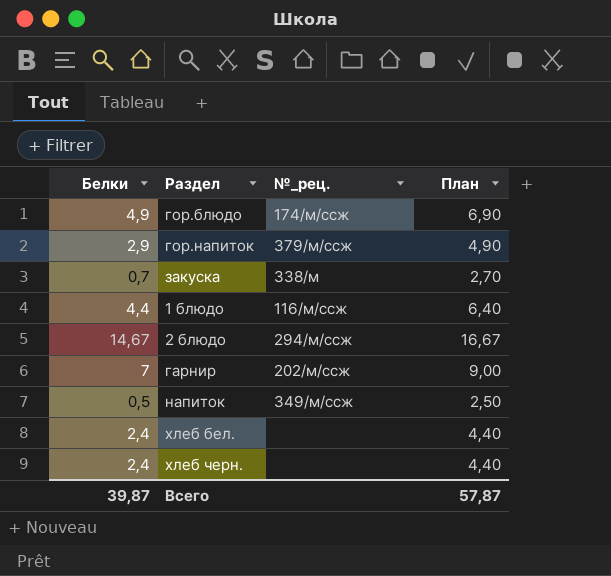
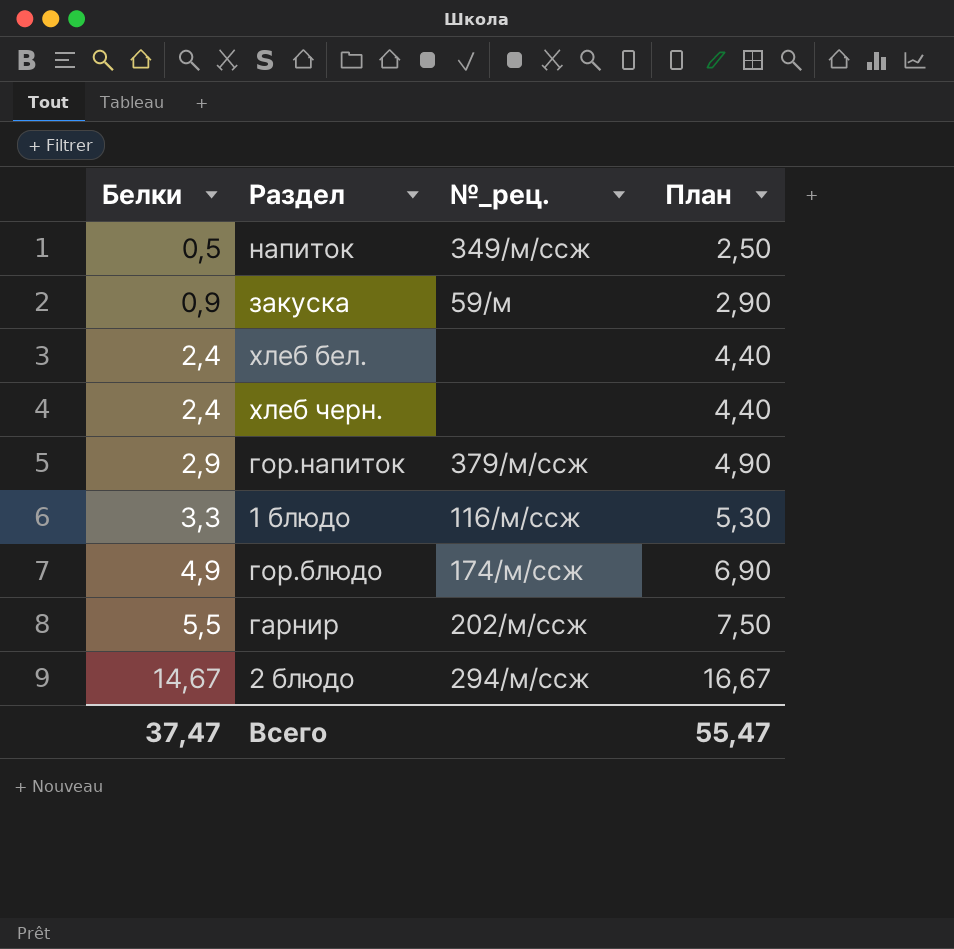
row order: none -> Белки ascending
закуска | Белки: 0,7 -> 0,9
закуска | №_рец.: 338/м -> 59/м
закуска | План: 2,70 -> 2,90
1 блюдо | Белки: 4,4 -> 3,3
1 блюдо | План: 6,40 -> 5,30
гарнир | Белки: 7 -> 5,5
гарнир | План: 9,00 -> 7,50
Всего | Белки: 39,87 -> 37,47
Всего | План: 57,87 -> 55,47

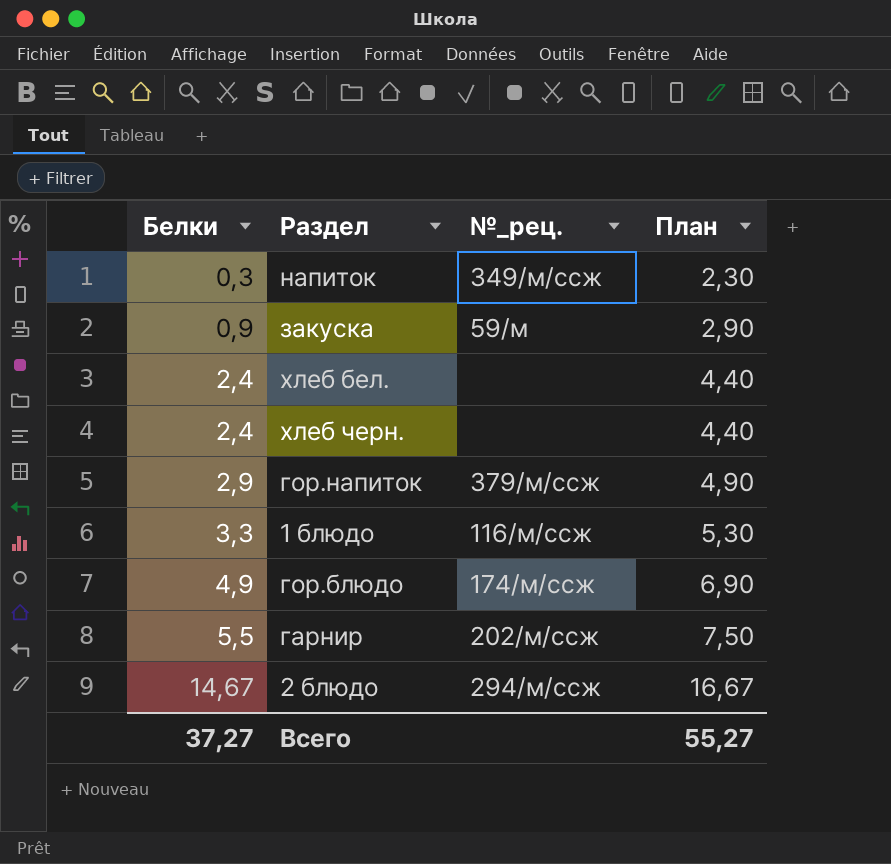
напиток | Белки: 0,5 -> 0,3
напиток | План: 2,50 -> 2,30
Всего | Белки: 37,47 -> 37,27
Всего | План: 55,47 -> 55,27

